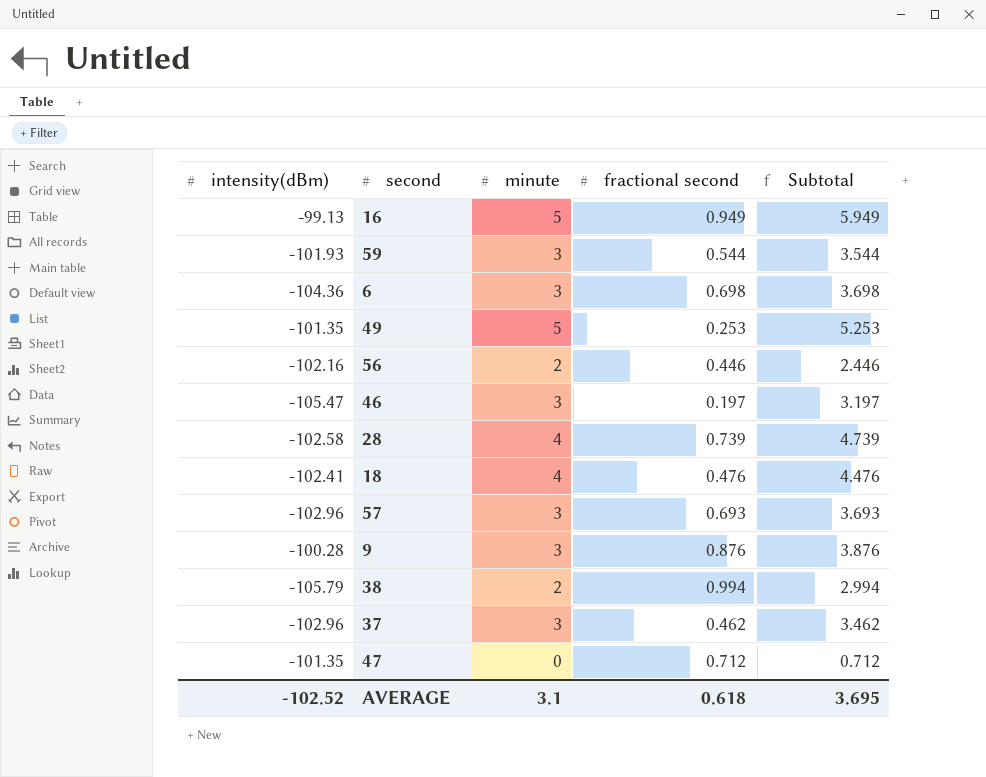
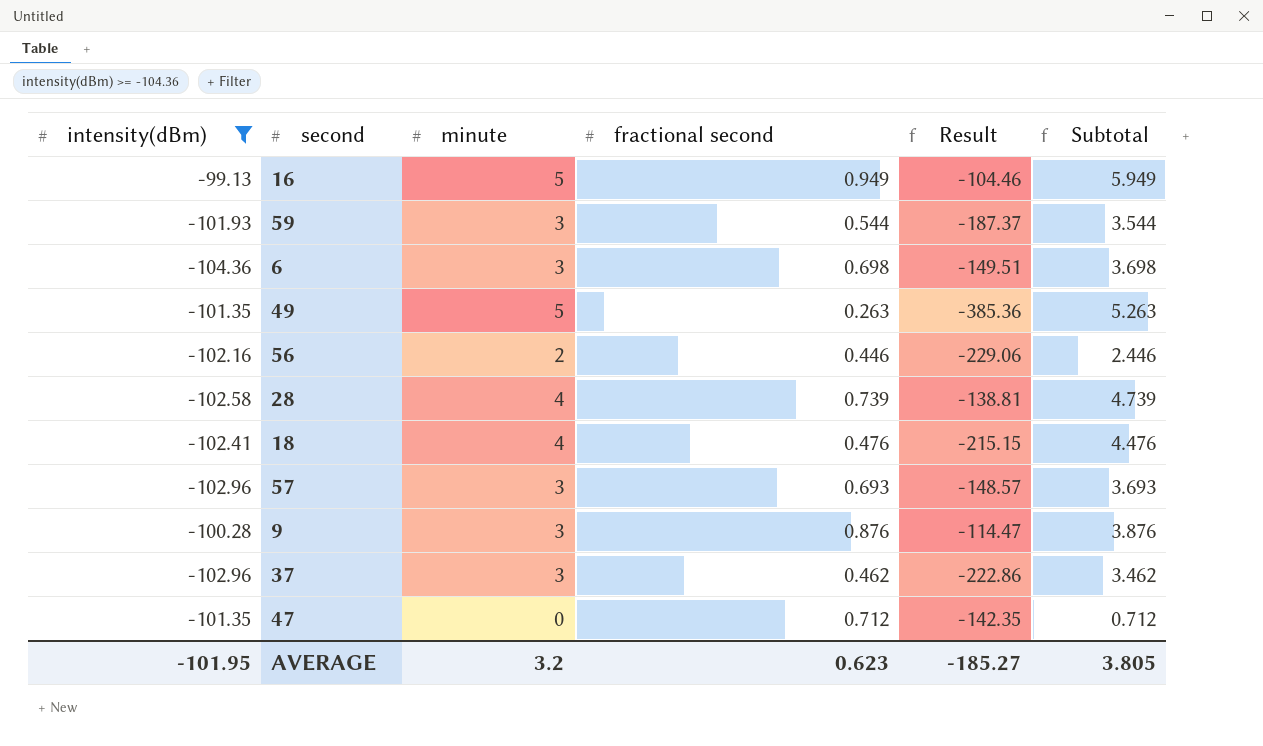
filter: none -> intensity(dBm) >= -104.36
column Result | formula: none -> [intensity(dBm)] / [fractional second]
49 | fractional second: 0.253 -> 0.263
49 | Subtotal: 5.253 -> 5.263
AVERAGE | intensity(dBm): -102.52 -> -101.95
AVERAGE | minute: 3.1 -> 3.2
AVERAGE | fractional second: 0.618 -> 0.623
AVERAGE | Subtotal: 3.695 -> 3.805

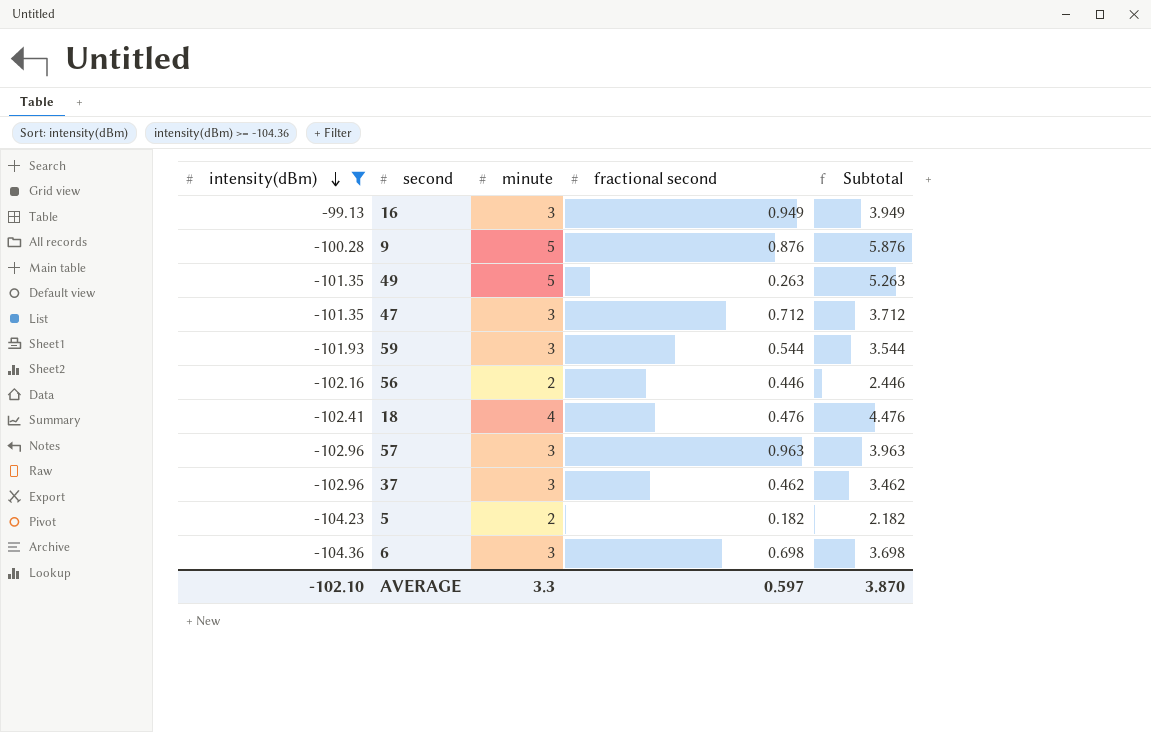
row order: none -> intensity(dBm) descending
column Result | formula: [intensity(dBm)] / [fractional second] -> none
row 28: -102.58 | 4 | 0.739 | -138.81 | 4.739 -> none
16 | minute: 5 -> 3
16 | Subtotal: 5.949 -> 3.949
9 | minute: 3 -> 5
9 | Subtotal: 3.876 -> 5.876
47 | minute: 0 -> 3
47 | Subtotal: 0.712 -> 3.712
57 | fractional second: 0.693 -> 0.963
57 | Subtotal: 3.693 -> 3.963
row 5: none -> -104.23 | 2 | 0.182 | 2.182
AVERAGE | intensity(dBm): -101.95 -> -102.10
AVERAGE | minute: 3.2 -> 3.3
AVERAGE | fractional second: 0.623 -> 0.597
AVERAGE | Subtotal: 3.805 -> 3.870

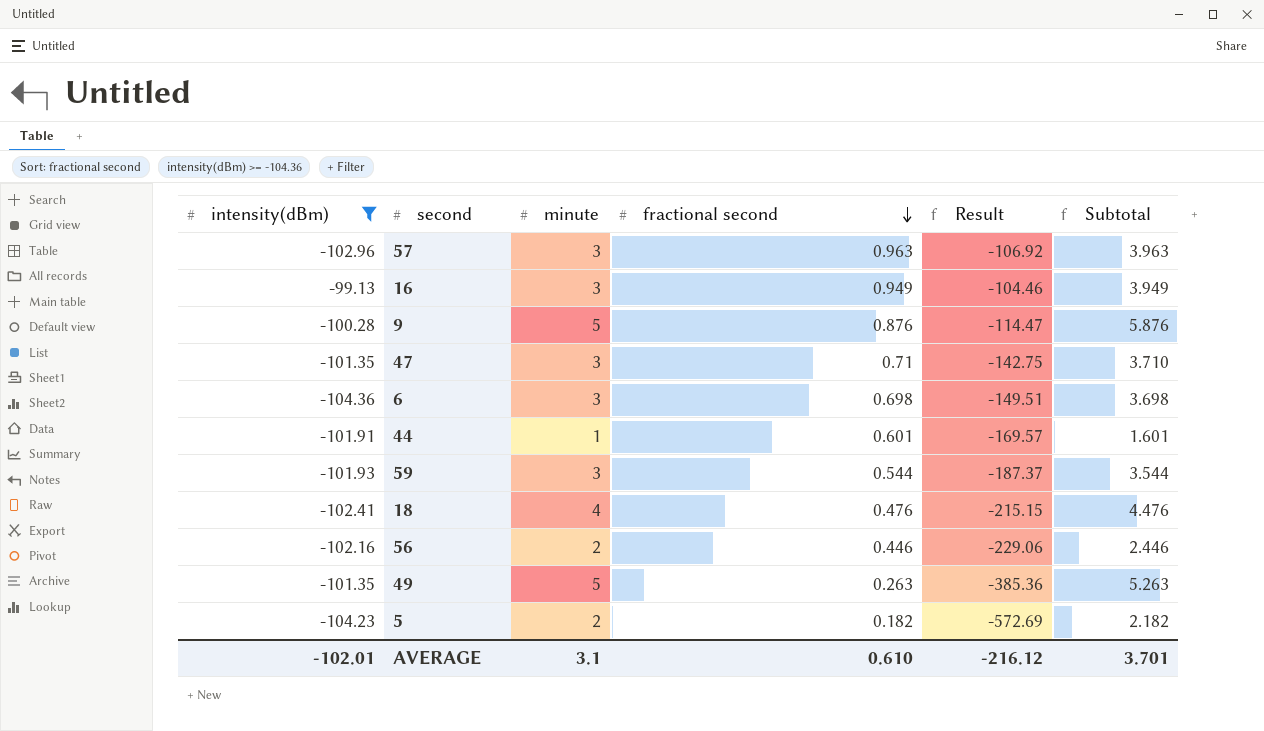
row order: intensity(dBm) descending -> fractional second descending
column Result | formula: none -> [intensity(dBm)] / [fractional second]
row 37: -102.96 | 3 | 0.462 | 3.462 -> none
47 | fractional second: 0.712 -> 0.71
47 | Subtotal: 3.712 -> 3.710
row 44: none -> -101.91 | 1 | 0.601 | -169.57 | 1.601
AVERAGE | intensity(dBm): -102.10 -> -102.01
AVERAGE | minute: 3.3 -> 3.1
AVERAGE | fractional second: 0.597 -> 0.610
AVERAGE | Subtotal: 3.870 -> 3.701

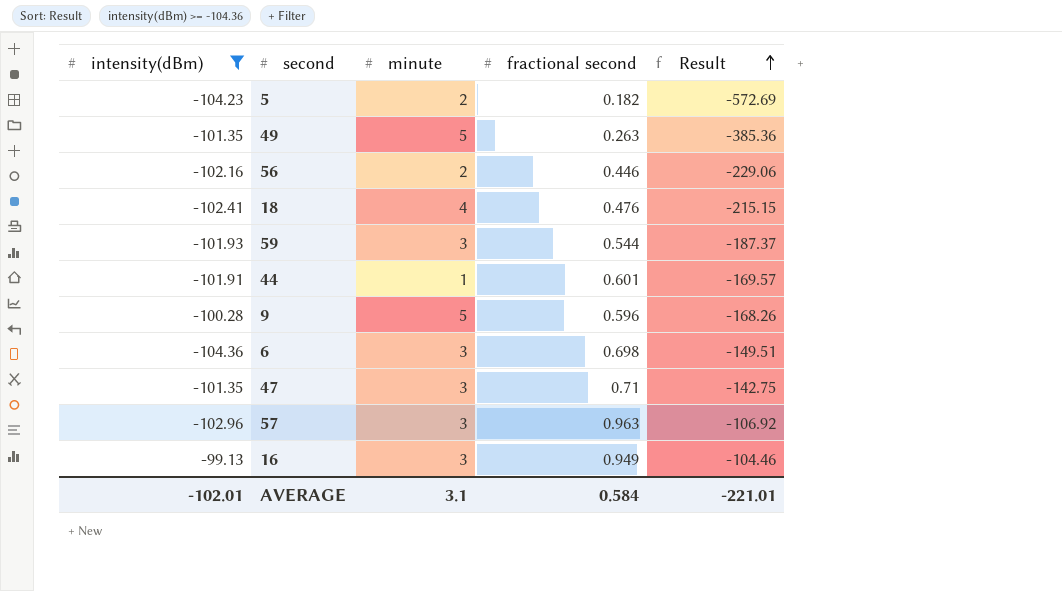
row order: fractional second descending -> Result ascending
column Subtotal | formula: [minute] + [fractional second] -> none
9 | fractional second: 0.876 -> 0.596
9 | Result: -114.47 -> -168.26
AVERAGE | fractional second: 0.610 -> 0.584
AVERAGE | Result: -216.12 -> -221.01

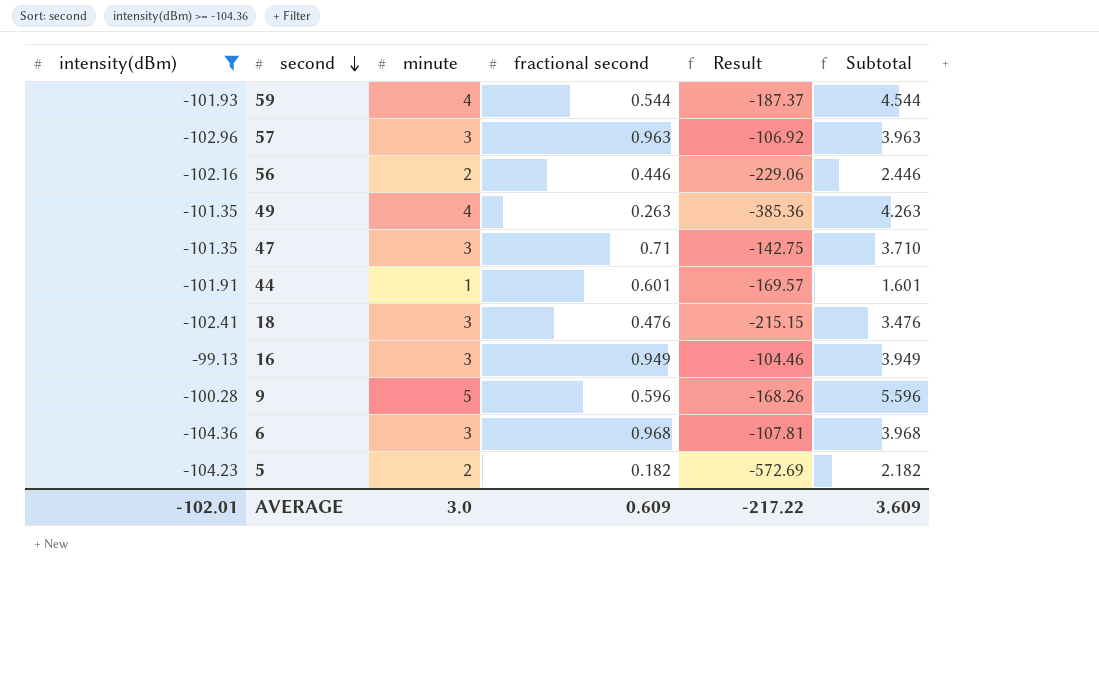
row order: Result ascending -> second descending
column Subtotal | formula: none -> [minute] + [fractional second]
59 | minute: 3 -> 4
49 | minute: 5 -> 4
18 | minute: 4 -> 3
6 | fractional second: 0.698 -> 0.968
6 | Result: -149.51 -> -107.81
AVERAGE | minute: 3.1 -> 3.0
AVERAGE | fractional second: 0.584 -> 0.609
AVERAGE | Result: -221.01 -> -217.22

